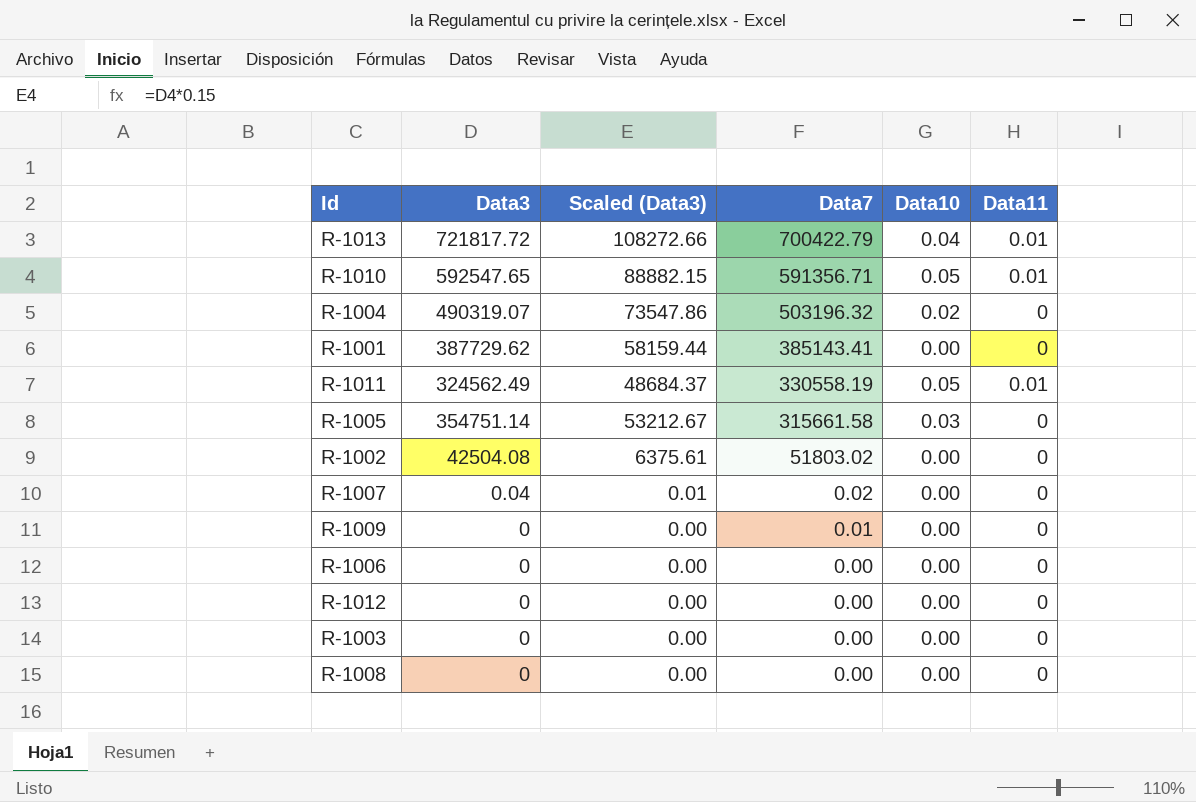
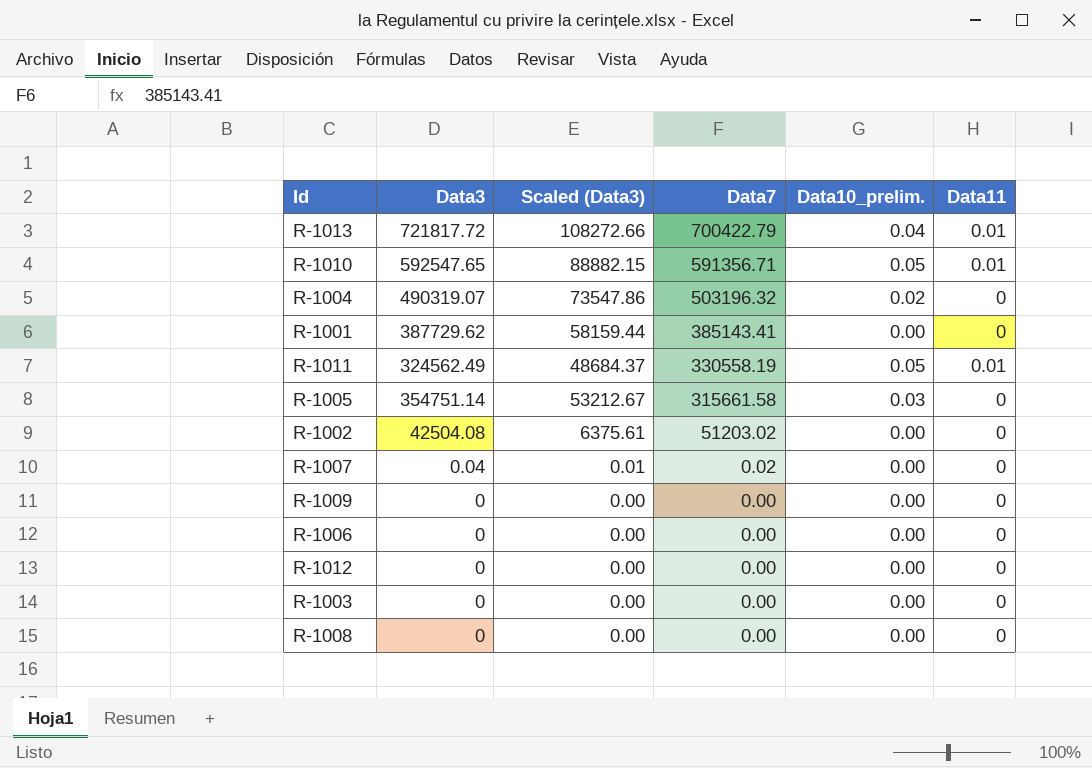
column name: Data10 -> Data10_prelim.
R-1002 | Data7: 51803.02 -> 51203.02
R-1009 | Data7: 0.01 -> 0.00

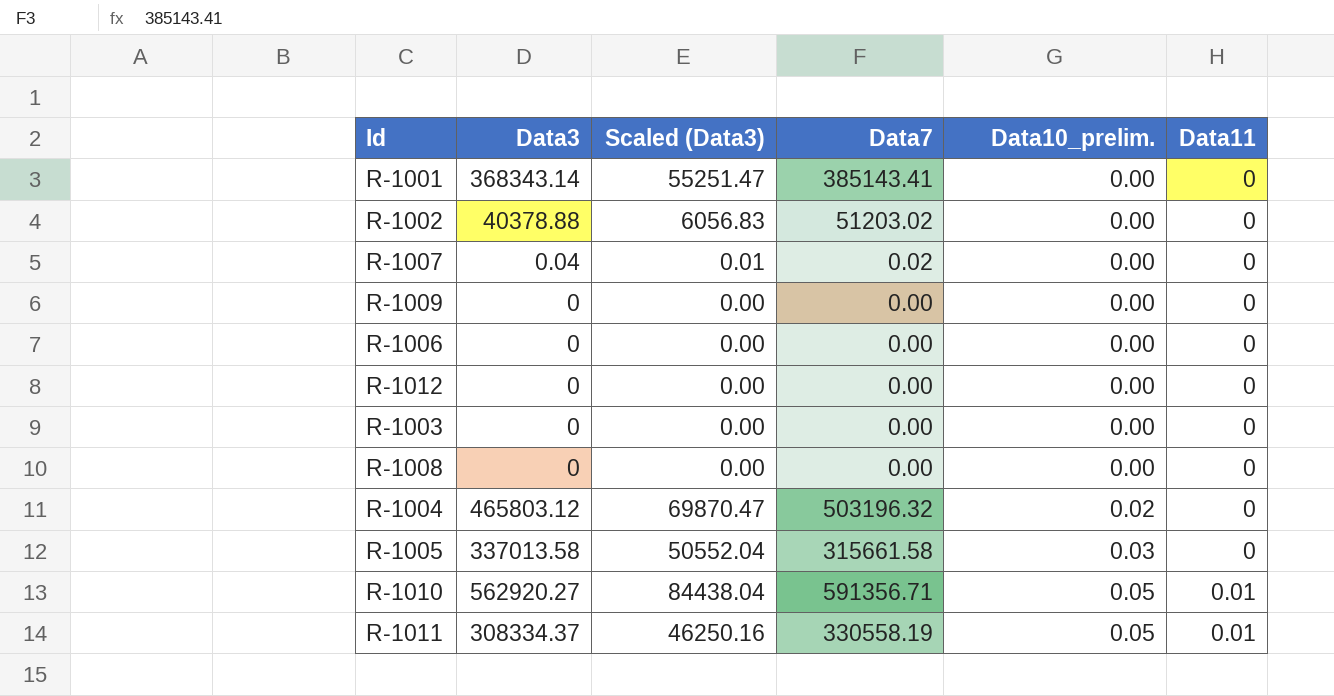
row order: Data7 descending -> Data10_prelim. ascending
row R-1013: 721817.72 | 108272.66 | 700422.79 | 0.04 | 0.01 -> none
R-1001 | Data3: 387729.62 -> 368343.14
R-1001 | Scaled (Data3): 58159.44 -> 55251.47
R-1002 | Data3: 42504.08 -> 40378.88
R-1002 | Scaled (Data3): 6375.61 -> 6056.83
R-1004 | Data3: 490319.07 -> 465803.12
R-1004 | Scaled (Data3): 73547.86 -> 69870.47
R-1005 | Data3: 354751.14 -> 337013.58
R-1005 | Scaled (Data3): 53212.67 -> 50552.04
R-1010 | Data3: 592547.65 -> 562920.27
R-1010 | Scaled (Data3): 88882.15 -> 84438.04
R-1011 | Data3: 324562.49 -> 308334.37
R-1011 | Scaled (Data3): 48684.37 -> 46250.16

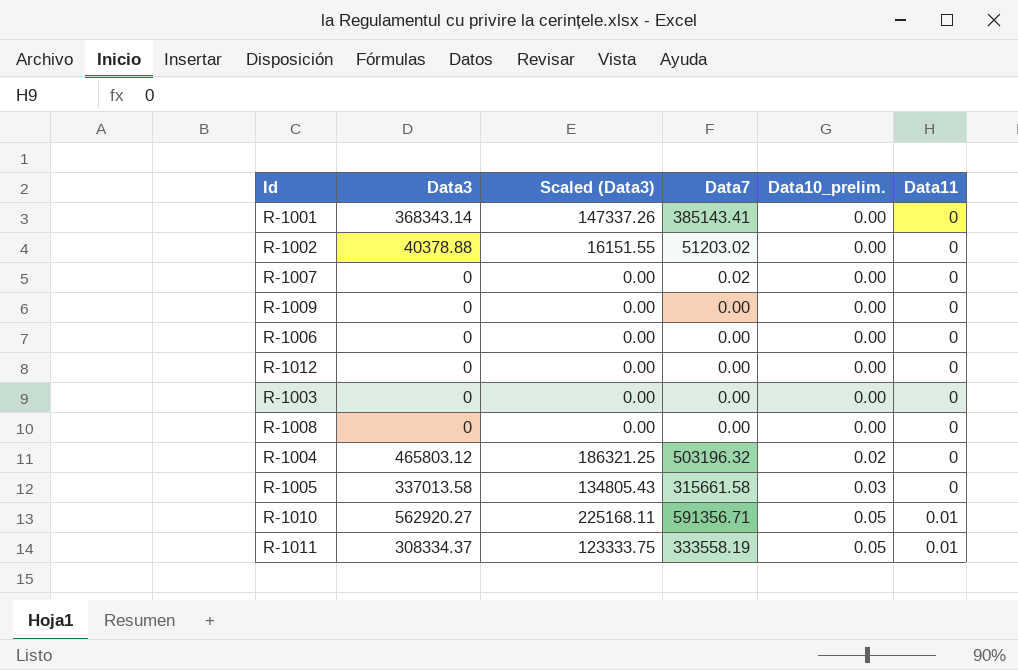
column Scaled (Data3) | formula: [Data3] * 0.15 -> [Data3] * 0.4
R-1007 | Data3: 0.04 -> 0
R-1011 | Data7: 330558.19 -> 333558.19

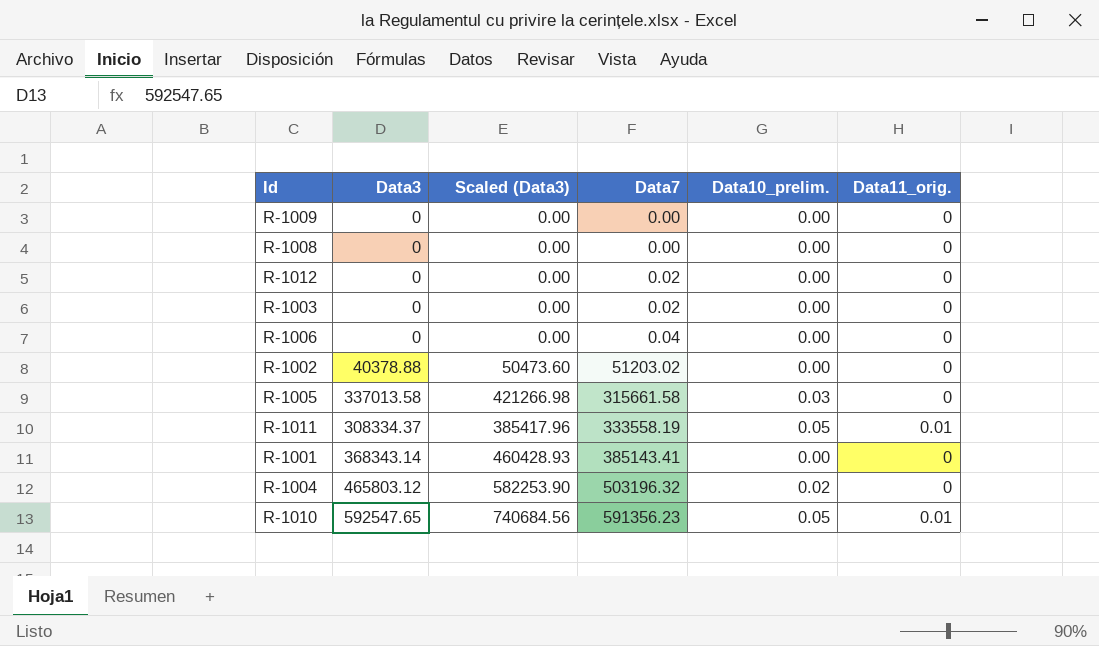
row order: Data10_prelim. ascending -> Data7 ascending
column Scaled (Data3) | formula: [Data3] * 0.4 -> [Data3] * 1.25
column name: Data11 -> Data11_orig.
row R-1007: 0 | 0.00 | 0.02 | 0.00 | 0 -> none
R-1012 | Data7: 0.00 -> 0.02
R-1003 | Data7: 0.00 -> 0.02
R-1006 | Data7: 0.00 -> 0.04
R-1010 | Data3: 562920.27 -> 592547.65
R-1010 | Data7: 591356.71 -> 591356.23

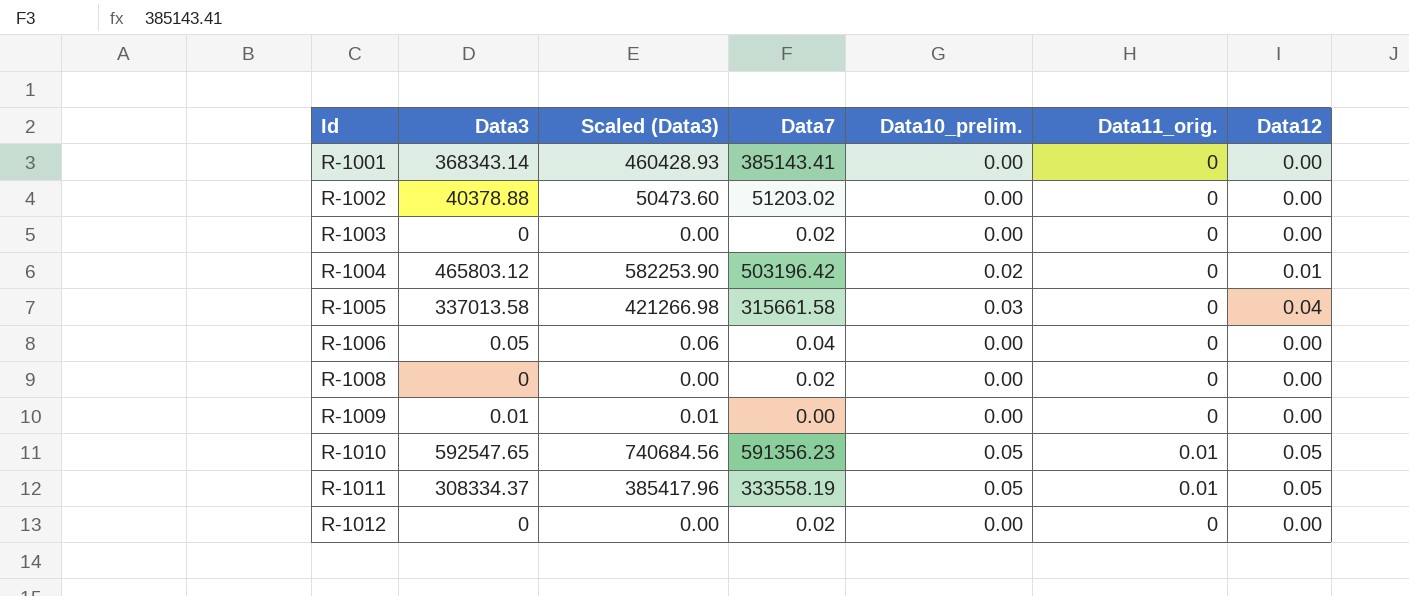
row order: Data7 ascending -> Id ascending
column Data12 | position: none -> 7
R-1004 | Data7: 503196.32 -> 503196.42
R-1006 | Data3: 0 -> 0.05
R-1006 | Scaled (Data3): 0.00 -> 0.06
R-1008 | Data7: 0.00 -> 0.02
R-1009 | Data3: 0 -> 0.01
R-1009 | Scaled (Data3): 0.00 -> 0.01

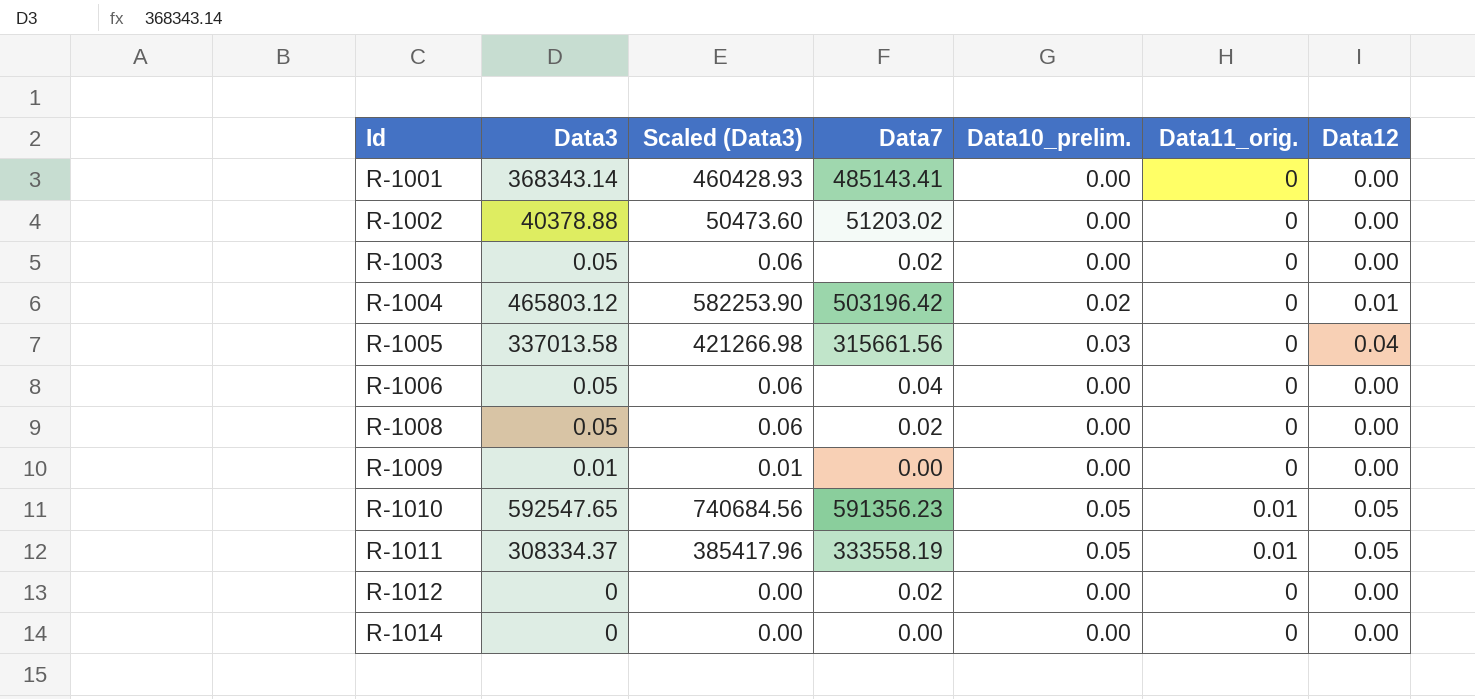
R-1001 | Data7: 385143.41 -> 485143.41
R-1003 | Data3: 0 -> 0.05
R-1003 | Scaled (Data3): 0.00 -> 0.06
R-1005 | Data7: 315661.58 -> 315661.56
R-1008 | Data3: 0 -> 0.05
R-1008 | Scaled (Data3): 0.00 -> 0.06
row R-1014: none -> 0 | 0.00 | 0.00 | 0.00 | 0 | 0.00

